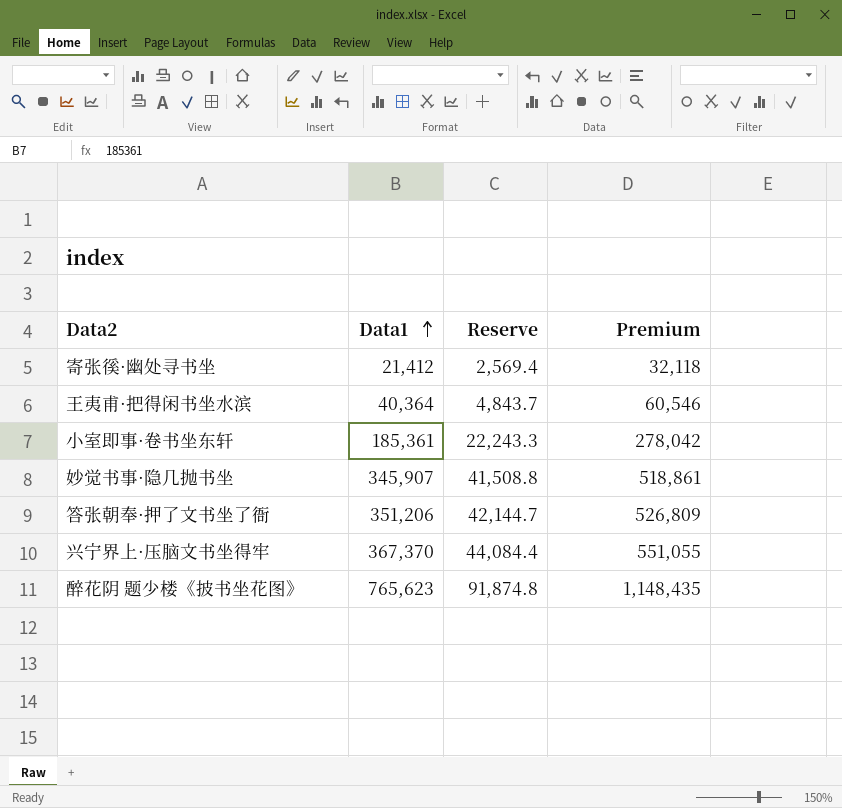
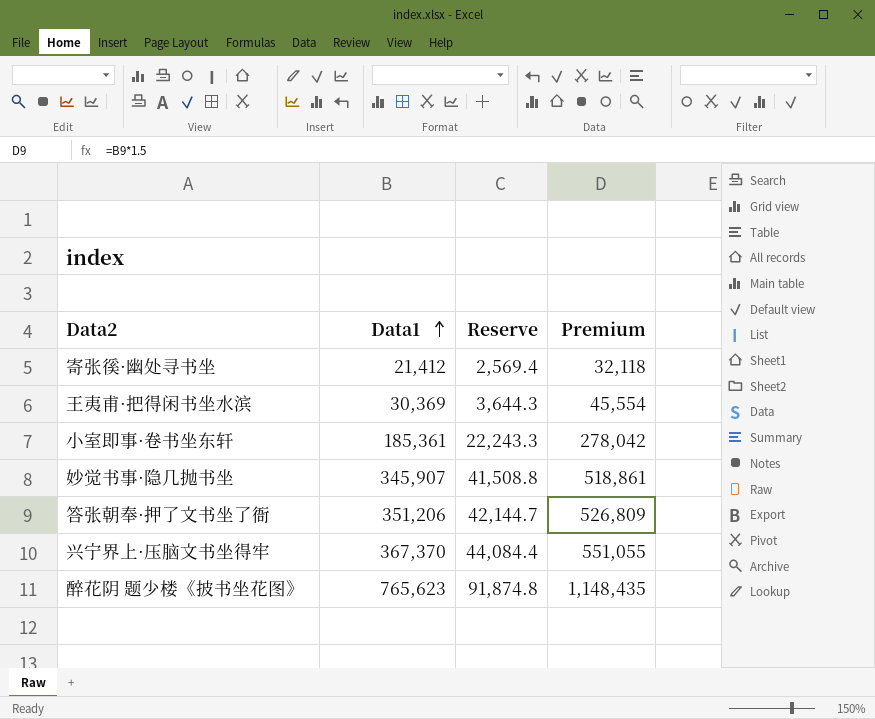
王夷甫·把得闲书坐水滨 | Data1: 40,364 -> 30,369
王夷甫·把得闲书坐水滨 | Reserve: 4,843.7 -> 3,644.3
王夷甫·把得闲书坐水滨 | Premium: 60,546 -> 45,554

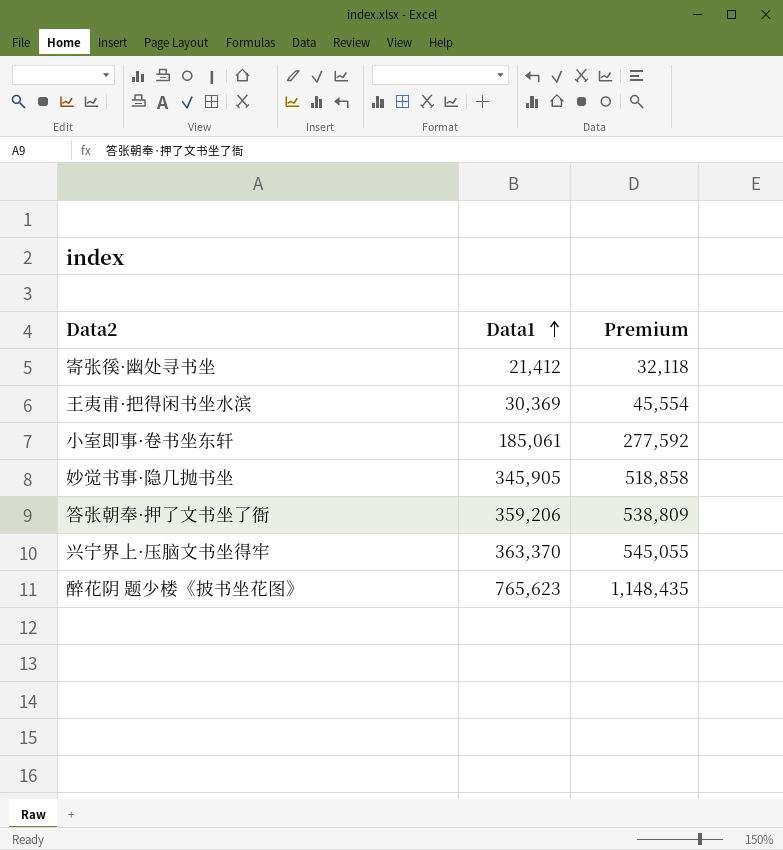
column Reserve | formula: [Data1] * 0.12 -> none
小室即事·卷书坐东轩 | Data1: 185,361 -> 185,061
小室即事·卷书坐东轩 | Premium: 278,042 -> 277,592
妙觉书事·隐几抛书坐 | Data1: 345,907 -> 345,905
妙觉书事·隐几抛书坐 | Premium: 518,861 -> 518,858
答张朝奉·押了文书坐了衙 | Data1: 351,206 -> 359,206
答张朝奉·押了文书坐了衙 | Premium: 526,809 -> 538,809
兴宁界上·压脑文书坐得牢 | Data1: 367,370 -> 363,370
兴宁界上·压脑文书坐得牢 | Premium: 551,055 -> 545,055

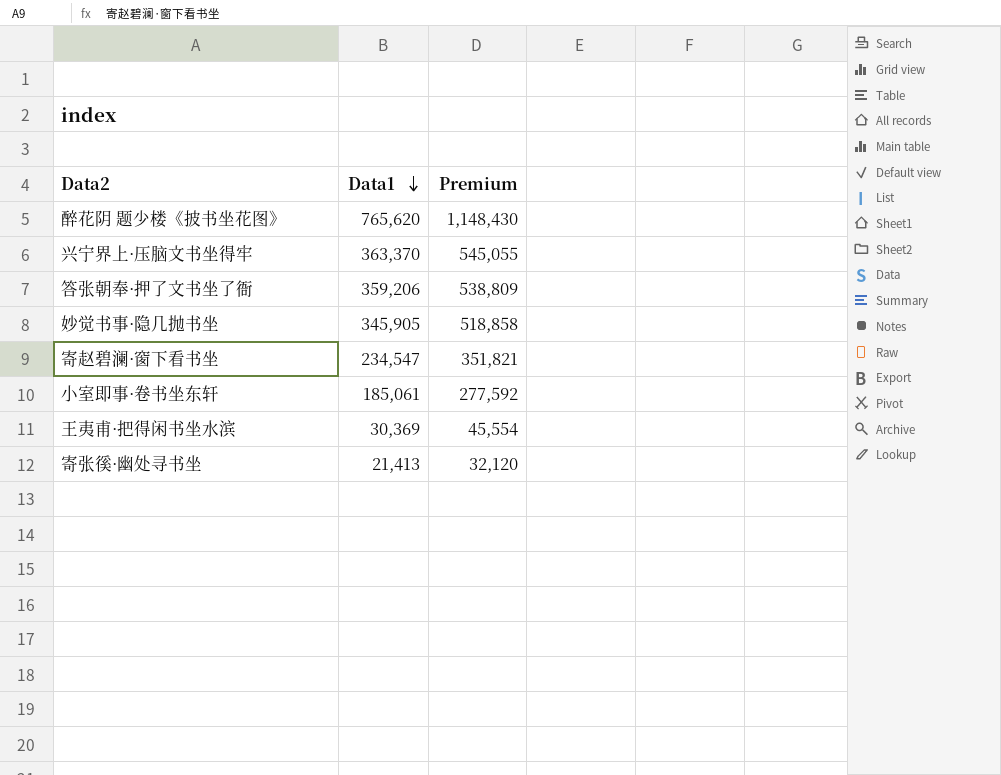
row order: Data1 ascending -> Data1 descending
醉花阴 题少楼《披书坐花图》 | Data1: 765,623 -> 765,620
醉花阴 题少楼《披书坐花图》 | Premium: 1,148,435 -> 1,148,430
row 寄赵碧澜·窗下看书坐: none -> 234,547 | 351,821
寄张徯·幽处寻书坐 | Data1: 21,412 -> 21,413
寄张徯·幽处寻书坐 | Premium: 32,118 -> 32,120

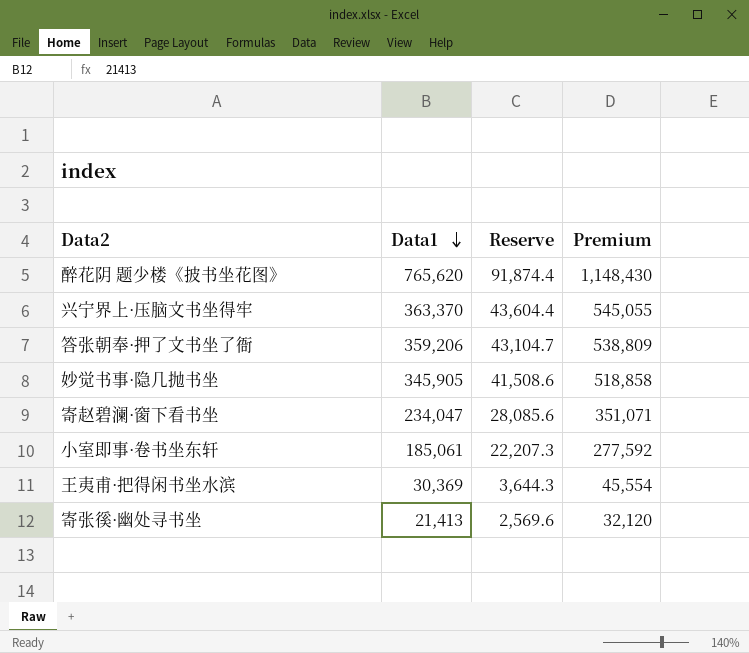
column Reserve | formula: none -> [Data1] * 0.12
寄赵碧澜·窗下看书坐 | Data1: 234,547 -> 234,047
寄赵碧澜·窗下看书坐 | Premium: 351,821 -> 351,071

